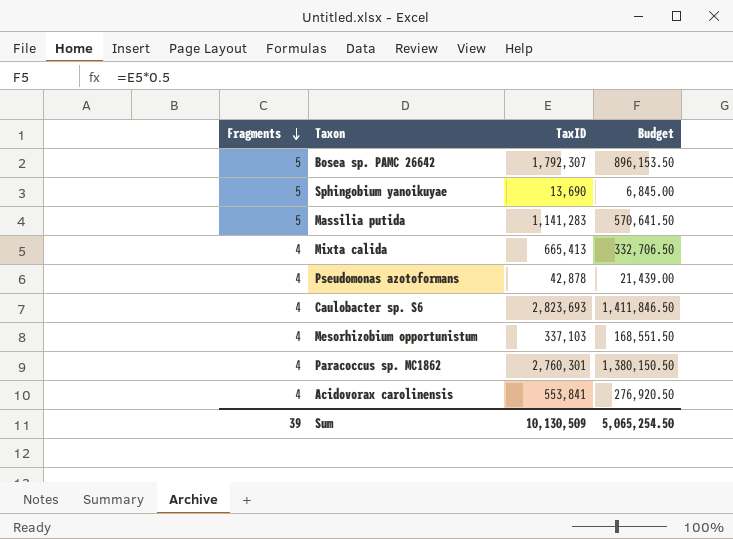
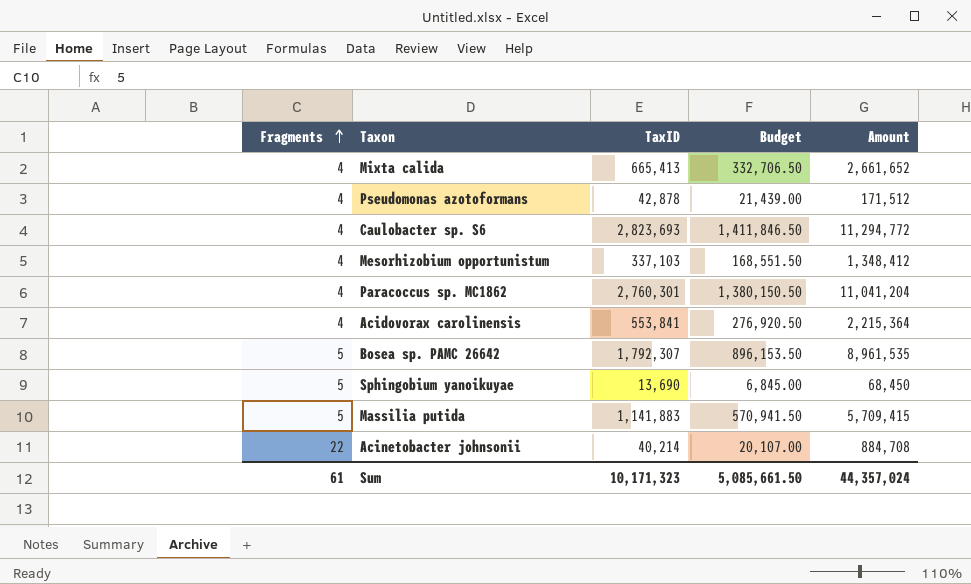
row order: Fragments descending -> Fragments ascending
column Amount | formula: none -> [Fragments] * [TaxID]
Massilia putida | TaxID: 1,141,283 -> 1,141,883
Massilia putida | Budget: 570,641.50 -> 570,941.50
row Acinetobacter johnsonii: none -> 22 | 40,214 | 20,107.00 | 884,708
Sum | Fragments: 39 -> 61
Sum | TaxID: 10,130,509 -> 10,171,323
Sum | Budget: 5,065,254.50 -> 5,085,661.50

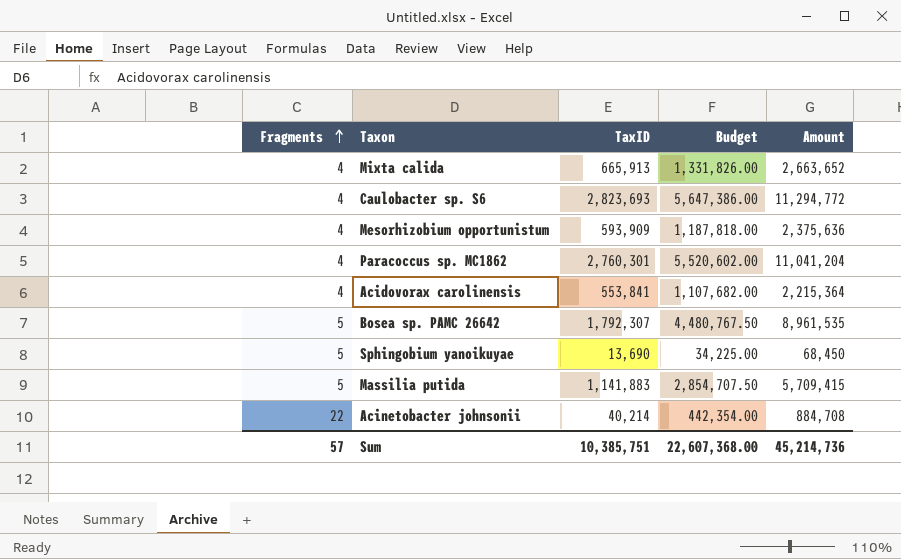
column Budget | formula: [TaxID] * 0.5 -> [Amount] * 0.5
row Pseudomonas azotoformans: 4 | 42,878 | 21,439.00 | 171,512 -> none
Mixta calida | TaxID: 665,413 -> 665,913
Mixta calida | Amount: 2,661,652 -> 2,663,652
Mesorhizobium opportunistum | TaxID: 337,103 -> 593,909
Mesorhizobium opportunistum | Amount: 1,348,412 -> 2,375,636
Sum | Fragments: 61 -> 57
Sum | TaxID: 10,171,323 -> 10,385,751
Sum | Budget: 5,085,661.50 -> 22,607,368.00
Sum | Amount: 44,357,024 -> 45,214,736

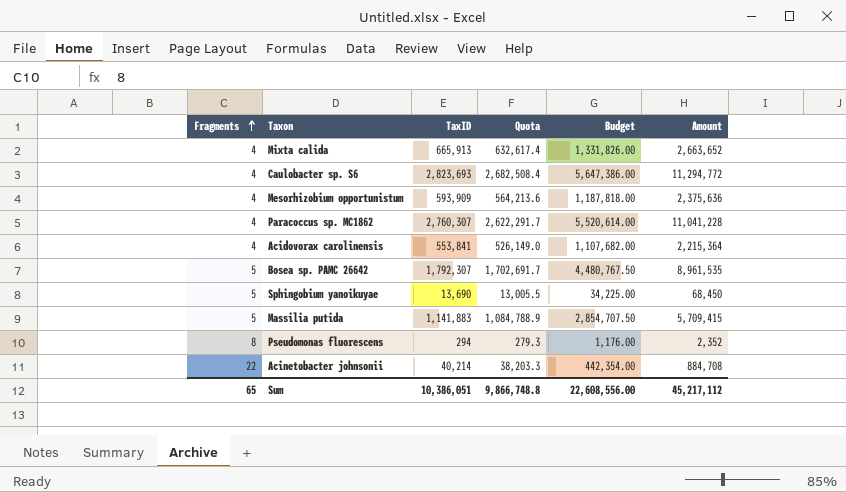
column Quota | formula: none -> [TaxID] * 0.95
Paracoccus sp. MC1862 | TaxID: 2,760,301 -> 2,760,307
Paracoccus sp. MC1862 | Budget: 5,520,602.00 -> 5,520,614.00
Paracoccus sp. MC1862 | Amount: 11,041,204 -> 11,041,228
row Pseudomonas fluorescens: none -> 8 | 294 | 279.3 | 1,176.00 | 2,352
Sum | Fragments: 57 -> 65
Sum | TaxID: 10,385,751 -> 10,386,051
Sum | Budget: 22,607,368.00 -> 22,608,556.00
Sum | Amount: 45,214,736 -> 45,217,112

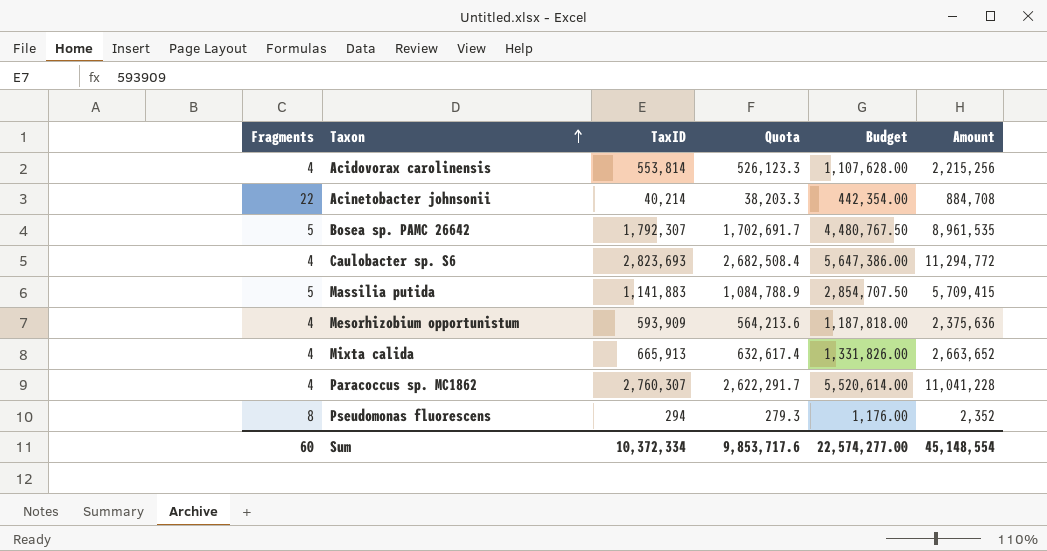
row order: Fragments ascending -> Taxon ascending
row Sphingobium yanoikuyae: 5 | 13,690 | 13,005.5 | 34,225.00 | 68,450 -> none
Acidovorax carolinensis | TaxID: 553,841 -> 553,814
Acidovorax carolinensis | Quota: 526,149.0 -> 526,123.3
Acidovorax carolinensis | Budget: 1,107,682.00 -> 1,107,628.00
Acidovorax carolinensis | Amount: 2,215,364 -> 2,215,256
Sum | Fragments: 65 -> 60
Sum | TaxID: 10,386,051 -> 10,372,334
Sum | Quota: 9,866,748.8 -> 9,853,717.6
Sum | Budget: 22,608,556.00 -> 22,574,277.00
Sum | Amount: 45,217,112 -> 45,148,554

